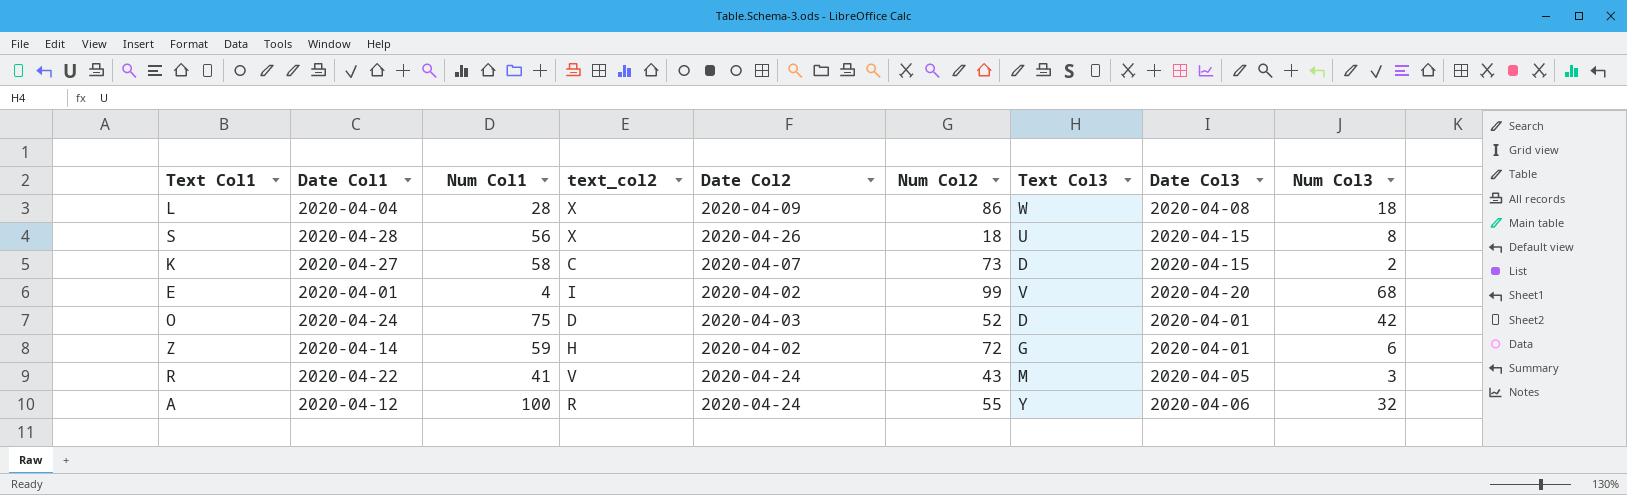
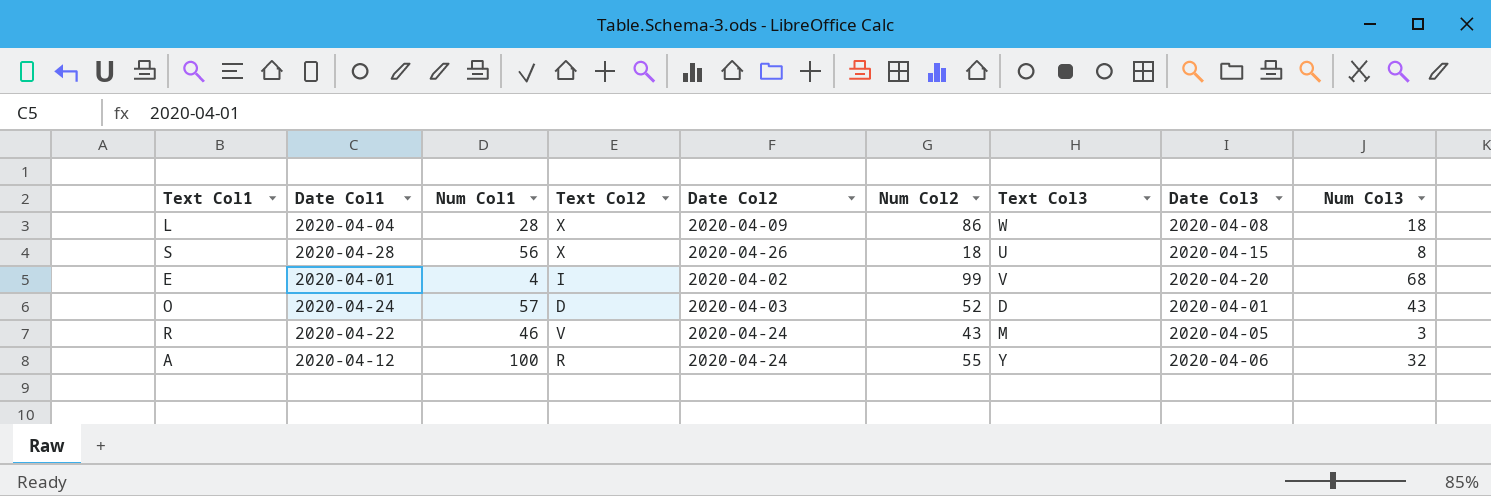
column name: text_col2 -> Text Col2
row K: 2020-04-27 | 58 | C | 2020-04-07 | 73 | D | 2020-04-15 | 2 -> none
row Z: 2020-04-14 | 59 | H | 2020-04-02 | 72 | G | 2020-04-01 | 6 -> none
O | Num Col1: 75 -> 57
O | Num Col3: 42 -> 43
R | Num Col1: 41 -> 46

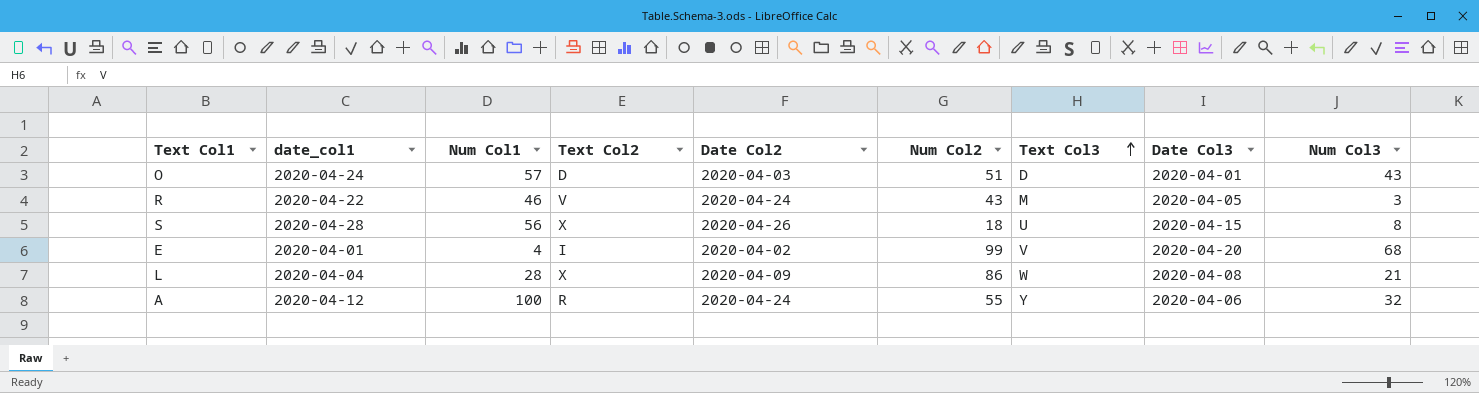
row order: none -> Text Col3 ascending
column name: Date Col1 -> date_col1
O | Num Col2: 52 -> 51
L | Num Col3: 18 -> 21

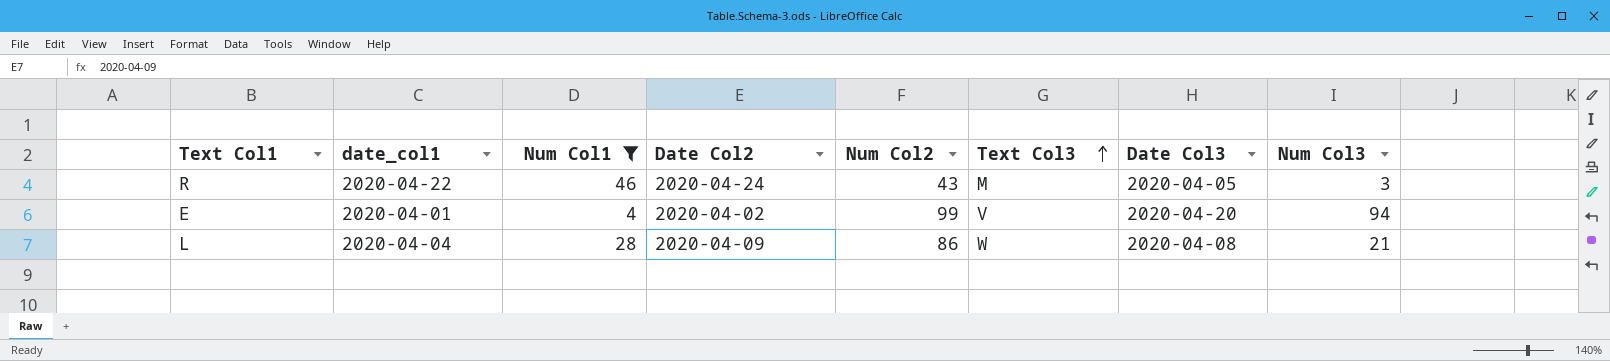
filter: none -> Num Col1 <= 46
column Text Col2 | position: 4 -> none
E | Num Col3: 68 -> 94

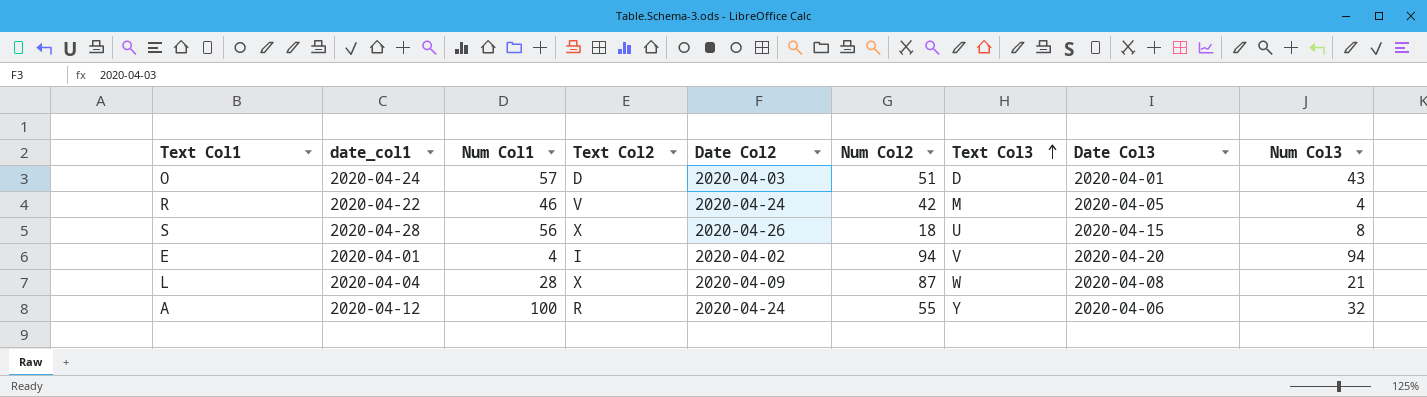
filter: Num Col1 <= 46 -> none
column Text Col2 | position: none -> 4
R | Num Col2: 43 -> 42
R | Num Col3: 3 -> 4
E | Num Col2: 99 -> 94
L | Num Col2: 86 -> 87

